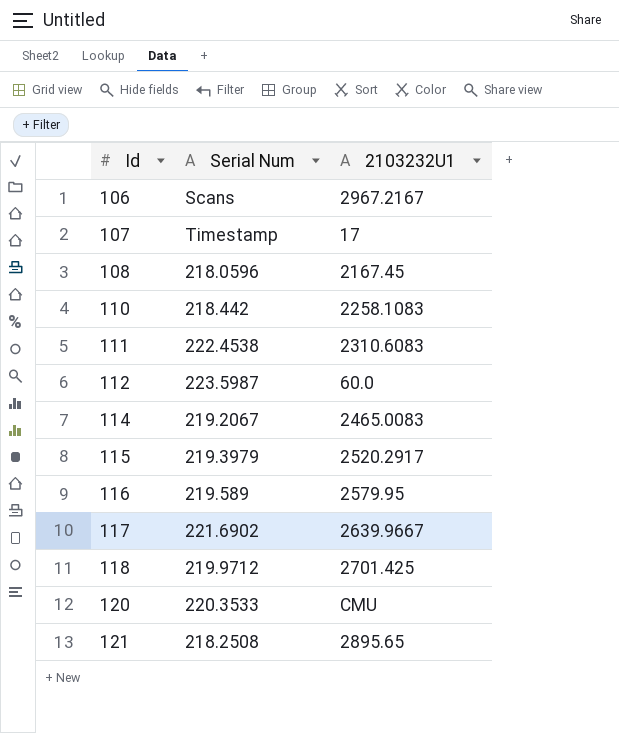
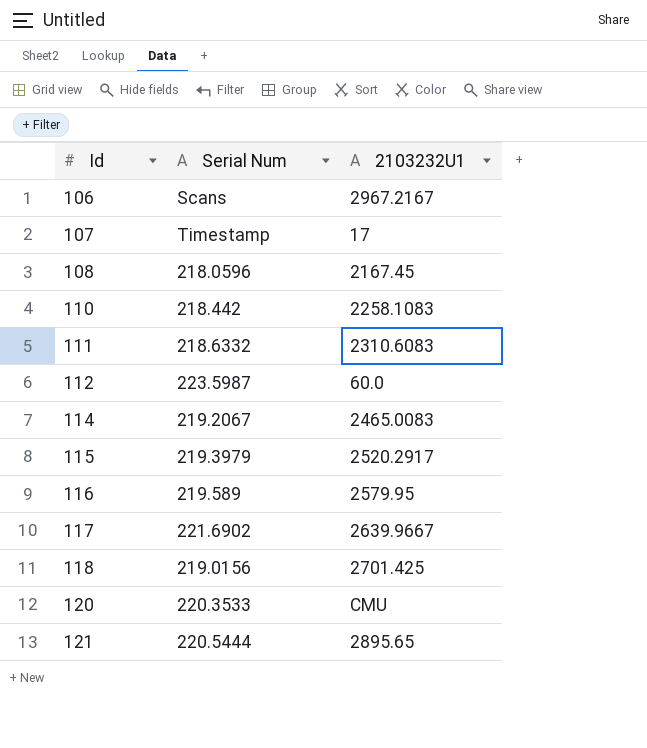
111 | Serial Num: 222.4538 -> 218.6332
118 | Serial Num: 219.9712 -> 219.0156
121 | Serial Num: 218.2508 -> 220.5444

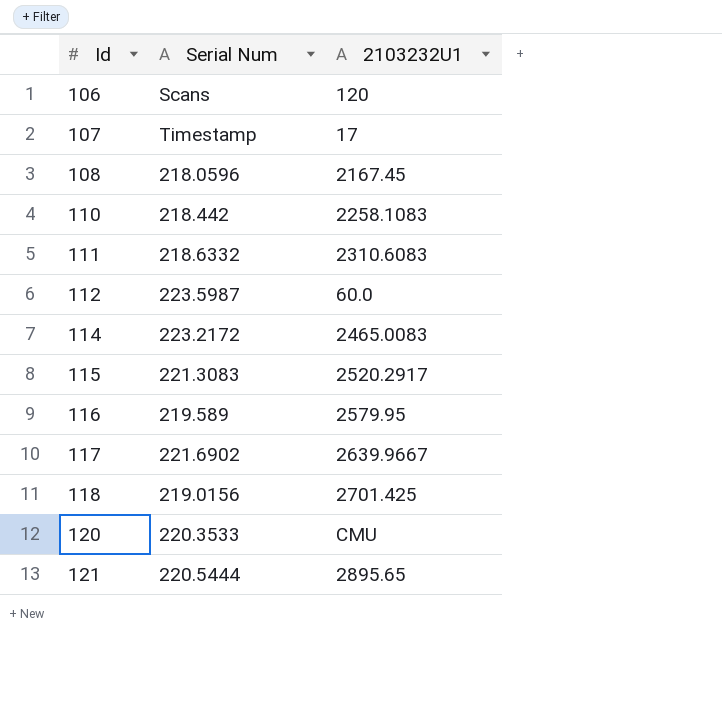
106 | 2103232U1: 2967.2167 -> 120
114 | Serial Num: 219.2067 -> 223.2172
115 | Serial Num: 219.3979 -> 221.3083

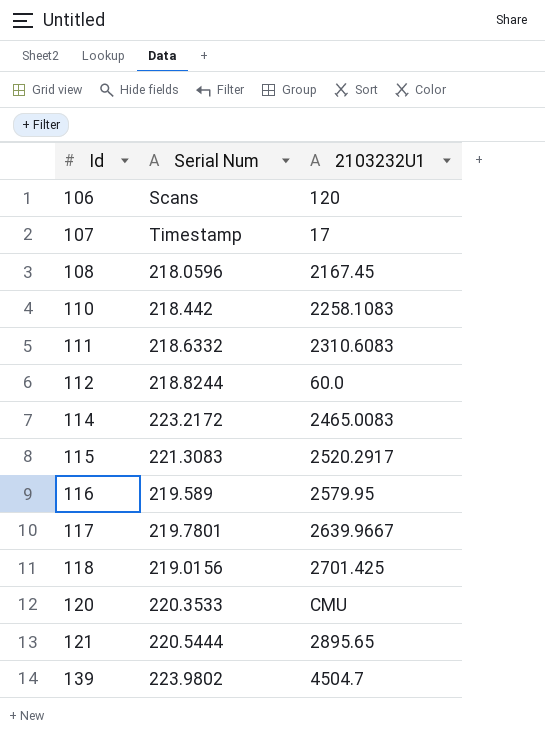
112 | Serial Num: 223.5987 -> 218.8244
117 | Serial Num: 221.6902 -> 219.7801
row 139: none -> 223.9802 | 4504.7

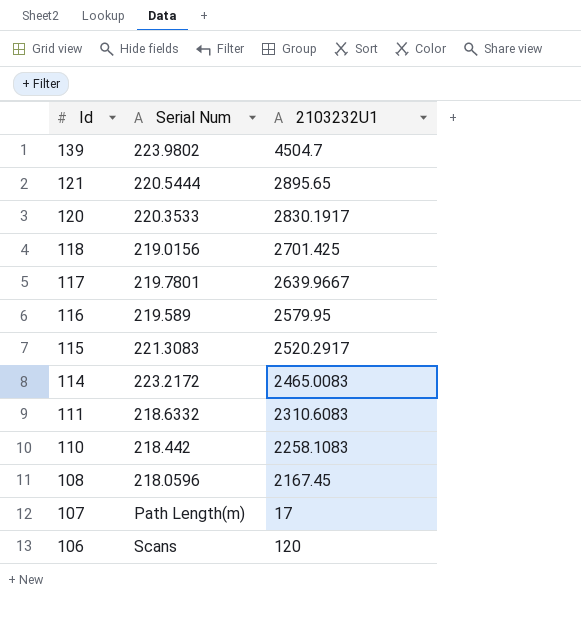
row order: Id ascending -> Id descending
row 112: 218.8244 | 60.0 -> none
120 | 2103232U1: CMU -> 2830.1917
107 | Serial Num: Timestamp -> Path Length(m)

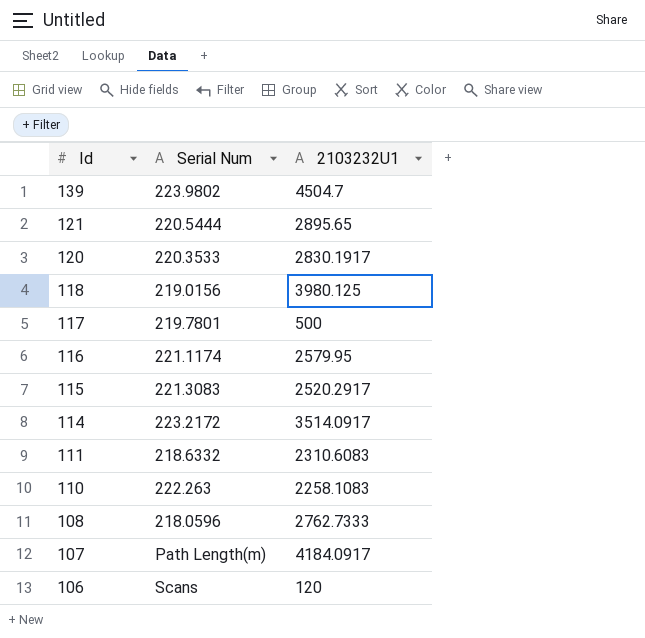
118 | 2103232U1: 2701.425 -> 3980.125
117 | 2103232U1: 2639.9667 -> 500
116 | Serial Num: 219.589 -> 221.1174
114 | 2103232U1: 2465.0083 -> 3514.0917
110 | Serial Num: 218.442 -> 222.263
108 | 2103232U1: 2167.45 -> 2762.7333
107 | 2103232U1: 17 -> 4184.0917

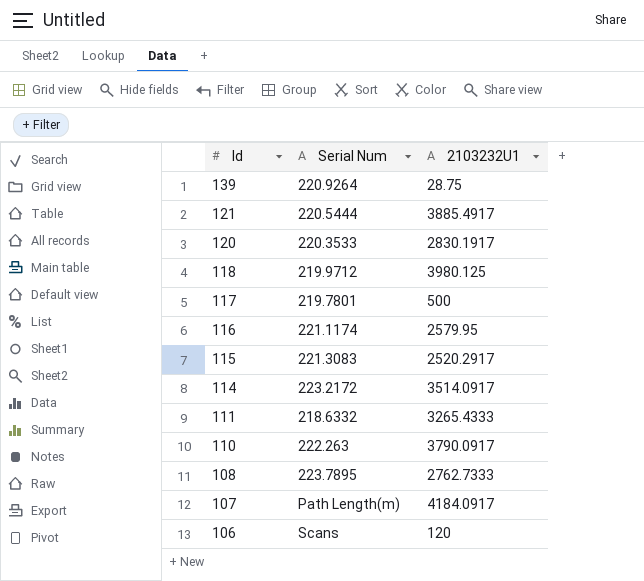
139 | Serial Num: 223.9802 -> 220.9264
139 | 2103232U1: 4504.7 -> 28.75
121 | 2103232U1: 2895.65 -> 3885.4917
118 | Serial Num: 219.0156 -> 219.9712
111 | 2103232U1: 2310.6083 -> 3265.4333
110 | 2103232U1: 2258.1083 -> 3790.0917
108 | Serial Num: 218.0596 -> 223.7895

